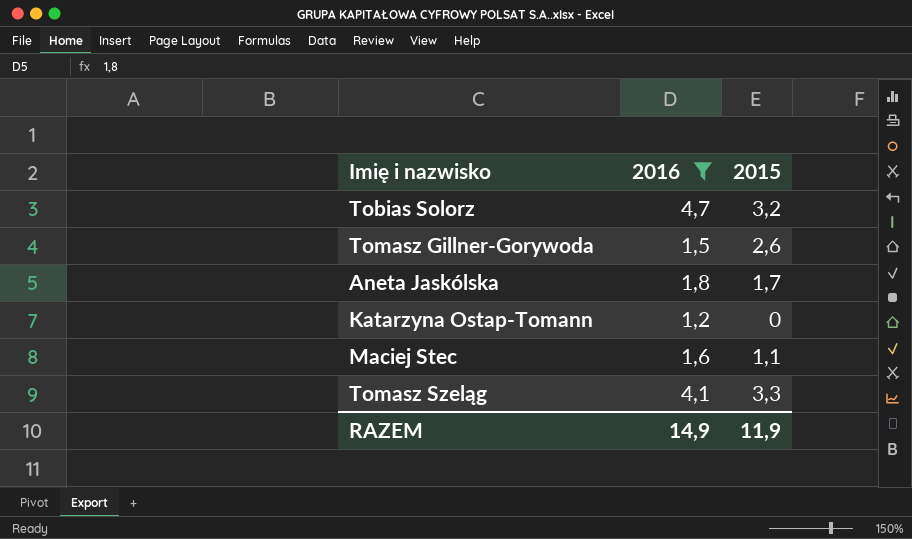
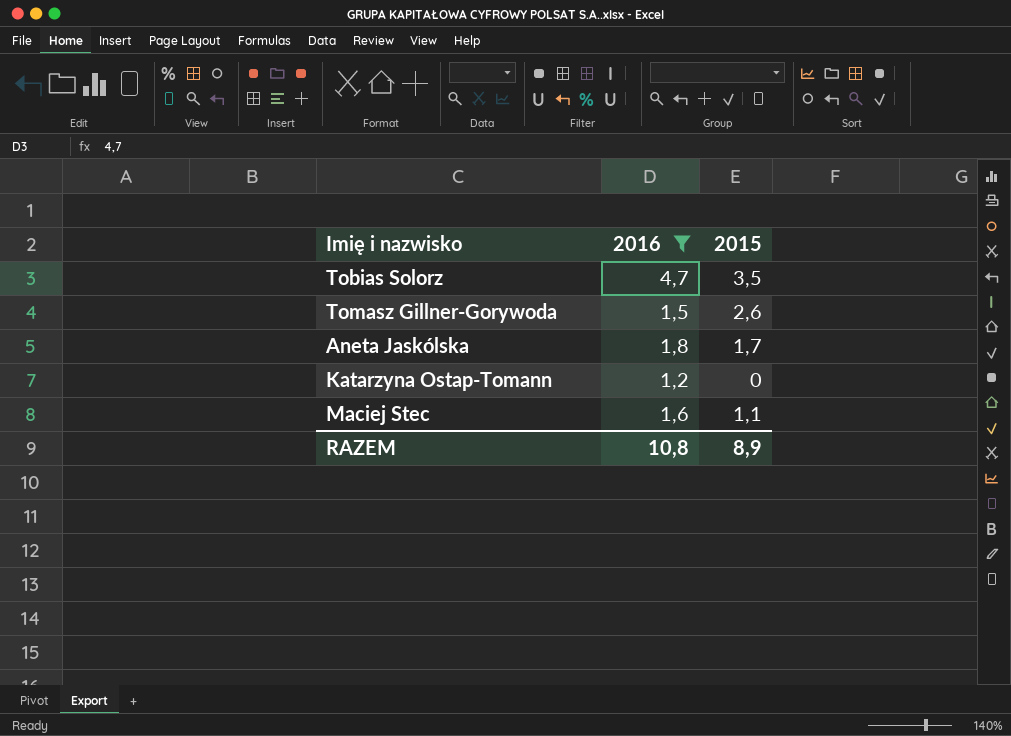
row Tomasz Szeląg: 4,1 | 3,3 -> none
Tobias Solorz | 2015: 3,2 -> 3,5
RAZEM | 2016: 14,9 -> 10,8
RAZEM | 2015: 11,9 -> 8,9

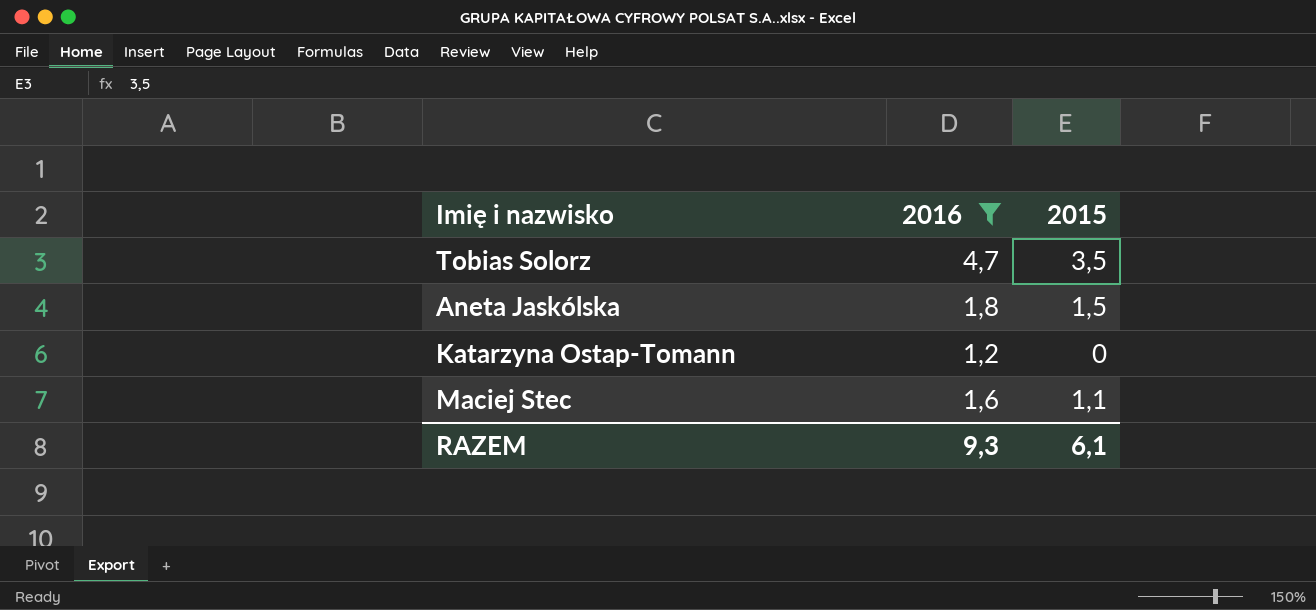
row Tomasz Gillner-Gorywoda: 1,5 | 2,6 -> none
Aneta Jaskólska | 2015: 1,7 -> 1,5
RAZEM | 2016: 10,8 -> 9,3
RAZEM | 2015: 8,9 -> 6,1

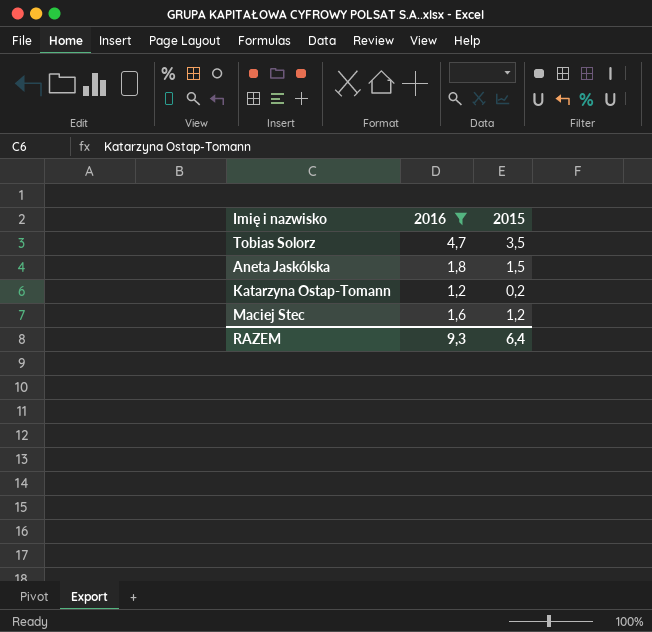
Katarzyna Ostap-Tomann | 2015: 0 -> 0,2
Maciej Stec | 2015: 1,1 -> 1,2
RAZEM | 2015: 6,1 -> 6,4

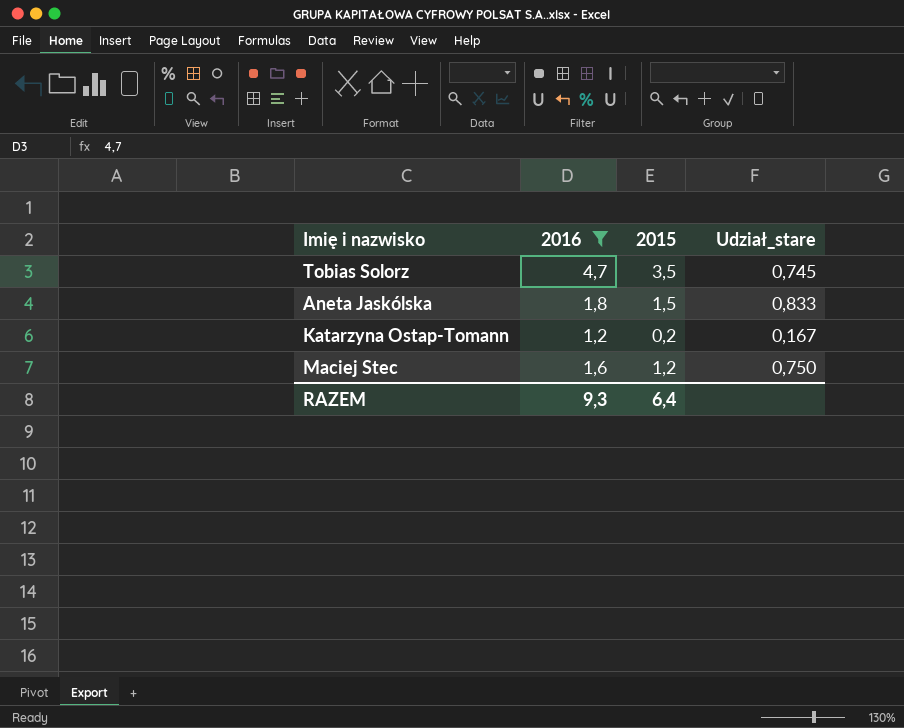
column Udział_stare | formula: none -> [2015] / [2016]

